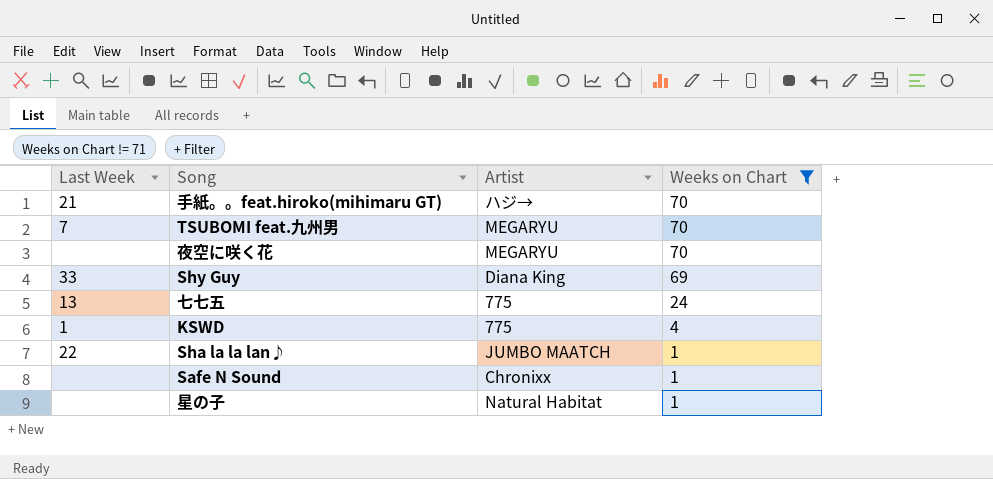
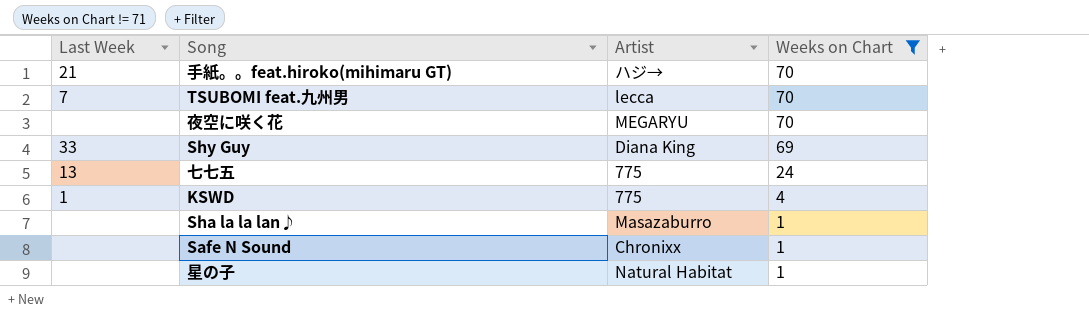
TSUBOMI feat.九州男 | Artist: MEGARYU -> lecca
Sha la la lan♪ | Last Week: 22 -> none
Sha la la lan♪ | Artist: JUMBO MAATCH -> Masazaburro

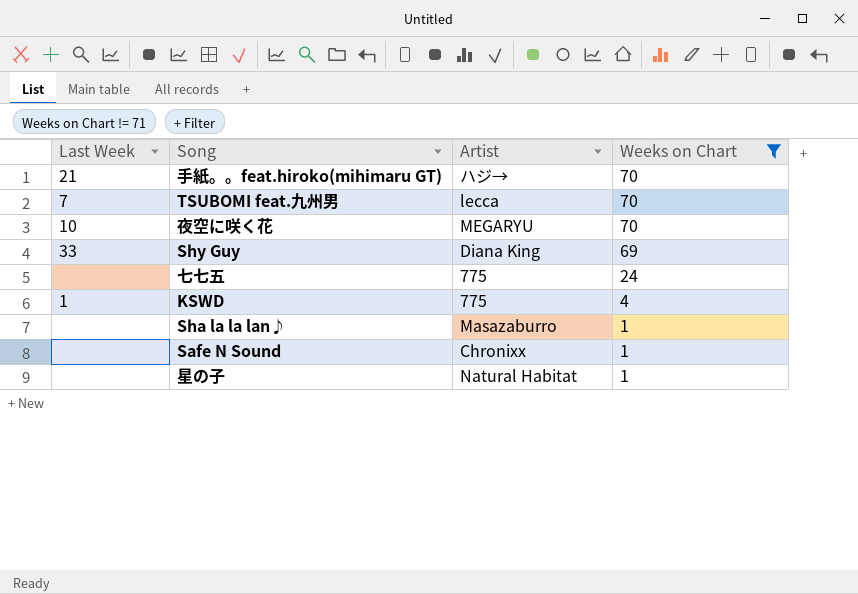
夜空に咲く花 | Last Week: none -> 10
七七五 | Last Week: 13 -> none

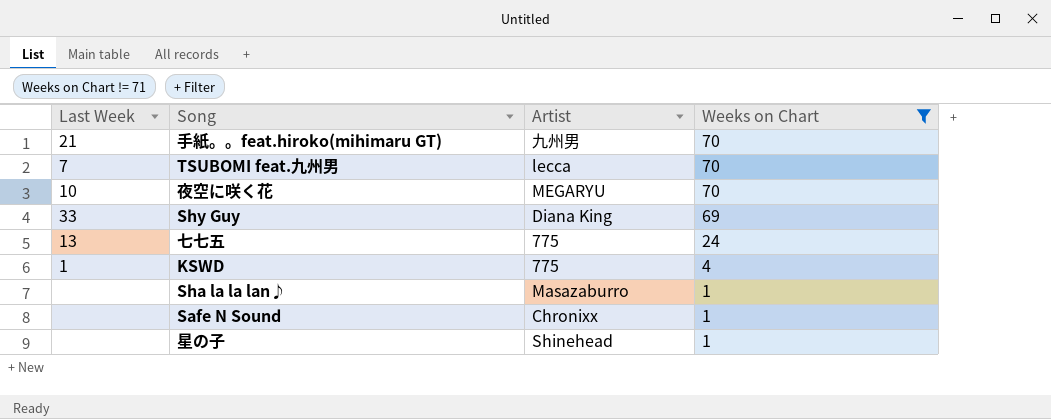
手紙。。feat.hiroko(mihimaru GT) | Artist: ハジ→ -> 九州男
七七五 | Last Week: none -> 13
星の子 | Artist: Natural Habitat -> Shinehead

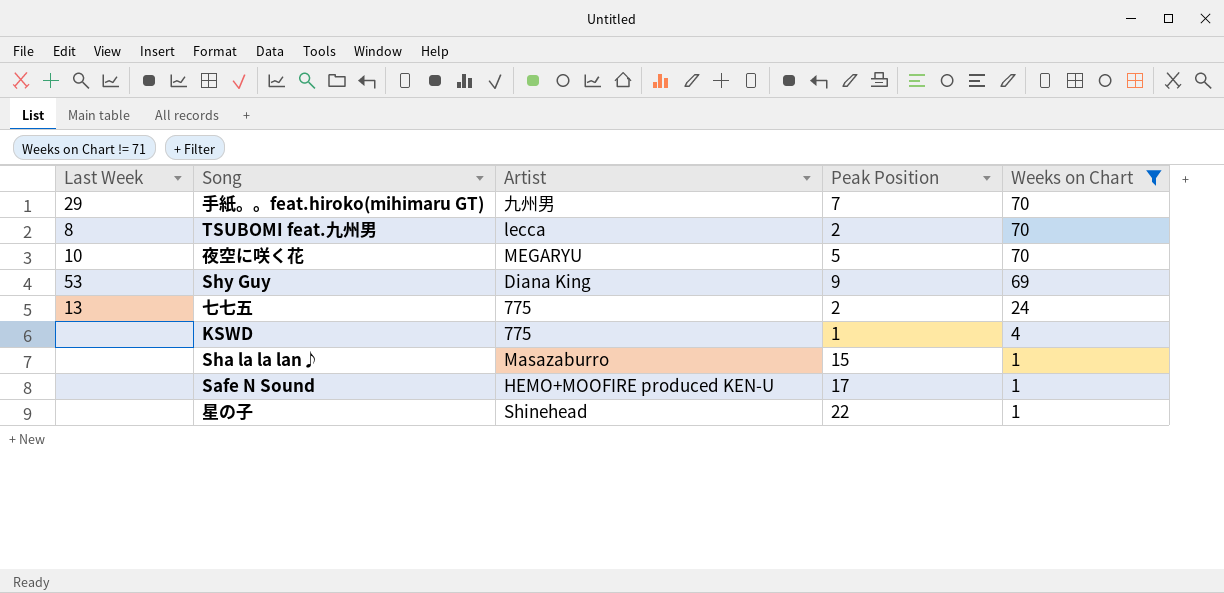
column Peak Position | position: none -> 4
手紙。。feat.hiroko(mihimaru GT) | Last Week: 21 -> 29
TSUBOMI feat.九州男 | Last Week: 7 -> 8
Shy Guy | Last Week: 33 -> 53
KSWD | Last Week: 1 -> none
Safe N Sound | Artist: Chronixx -> HEMO+MOOFIRE produced KEN-U

